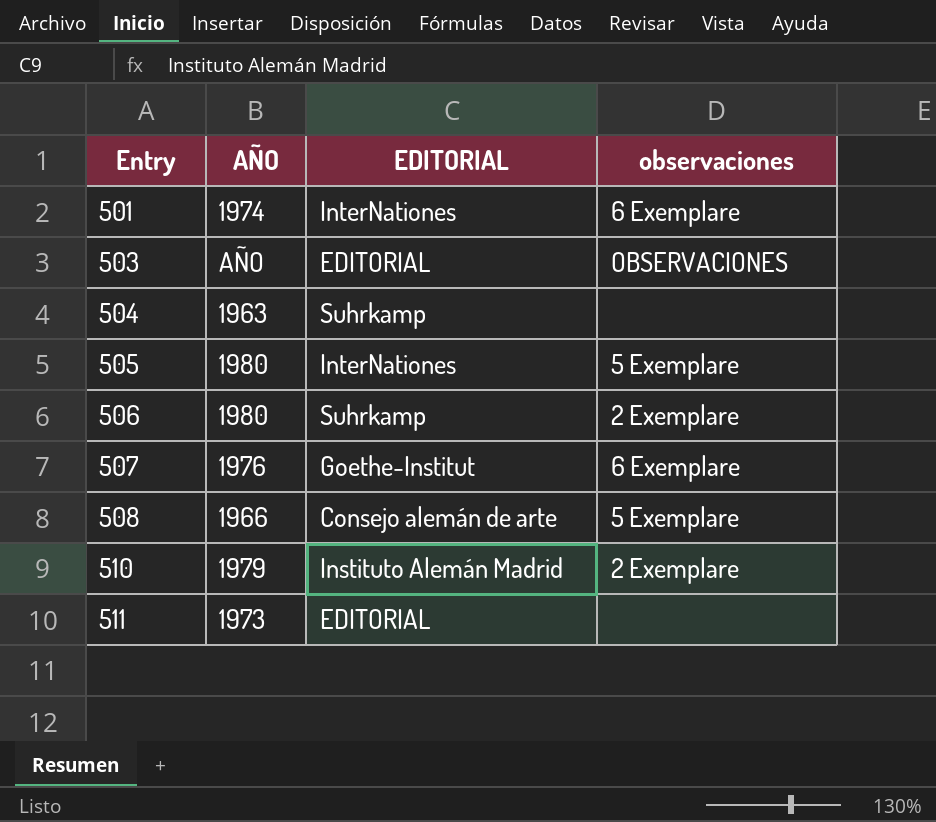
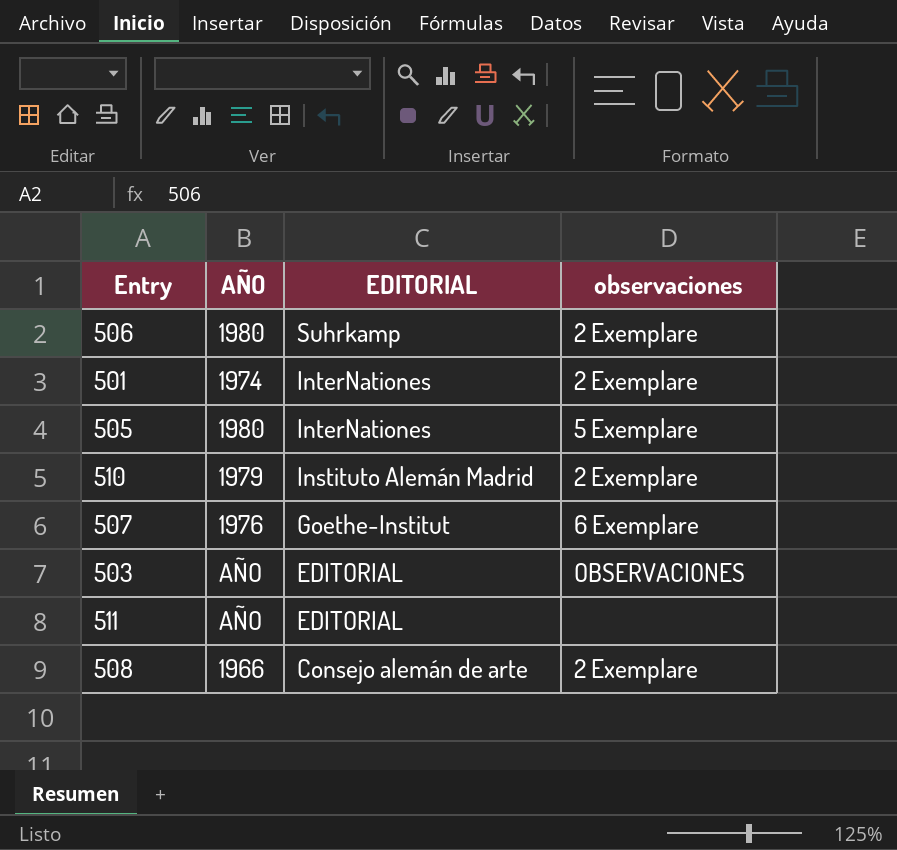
row order: Entry ascending -> EDITORIAL descending
row 504: 1963 | Suhrkamp | none -> none
501 | observaciones: 6 Exemplare -> 2 Exemplare
511 | AÑO: 1973 -> AÑO
508 | observaciones: 5 Exemplare -> 2 Exemplare

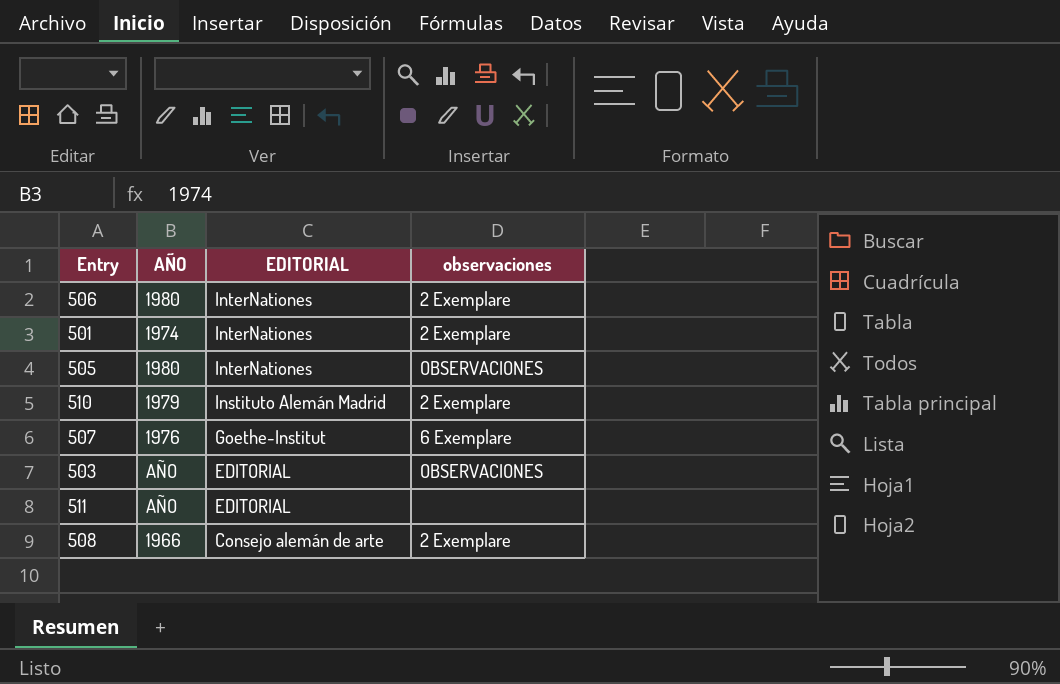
506 | EDITORIAL: Suhrkamp -> InterNationes
505 | observaciones: 5 Exemplare -> OBSERVACIONES

